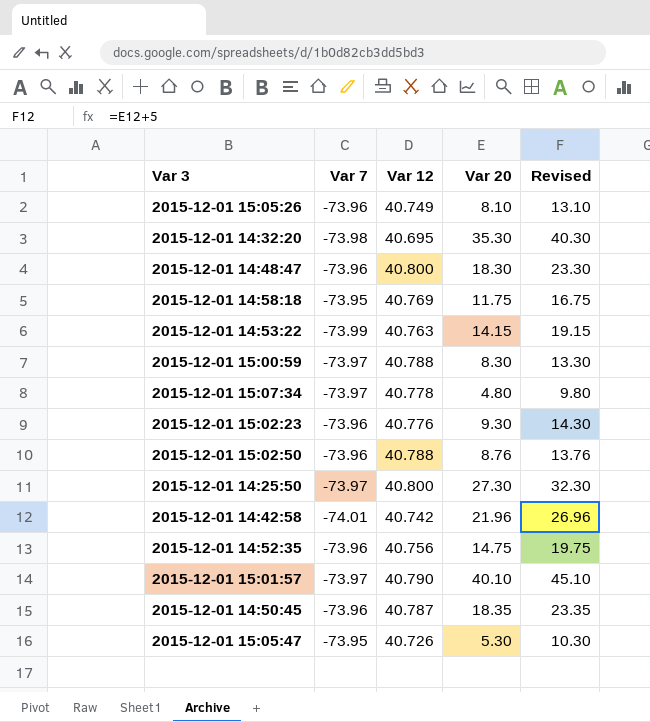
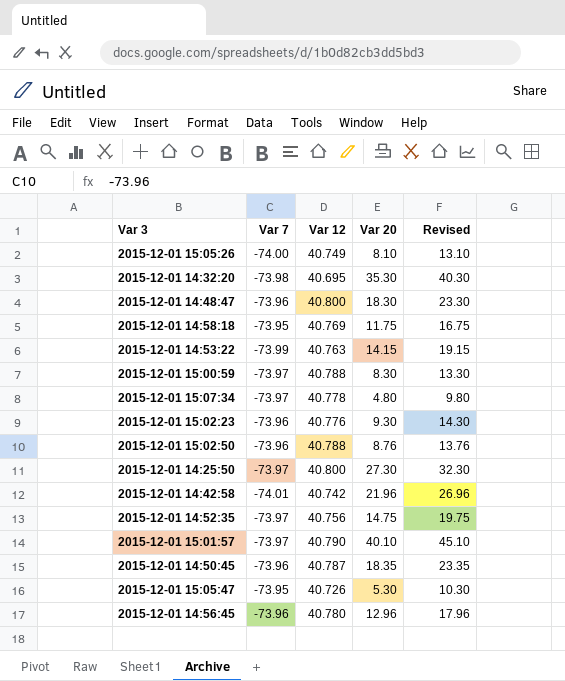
2015-12-01 15:05:26 | Var 7: -73.96 -> -74.00
2015-12-01 14:52:35 | Var 7: -73.96 -> -73.97
row 2015-12-01 14:56:45: none -> -73.96 | 40.780 | 12.96 | 17.96

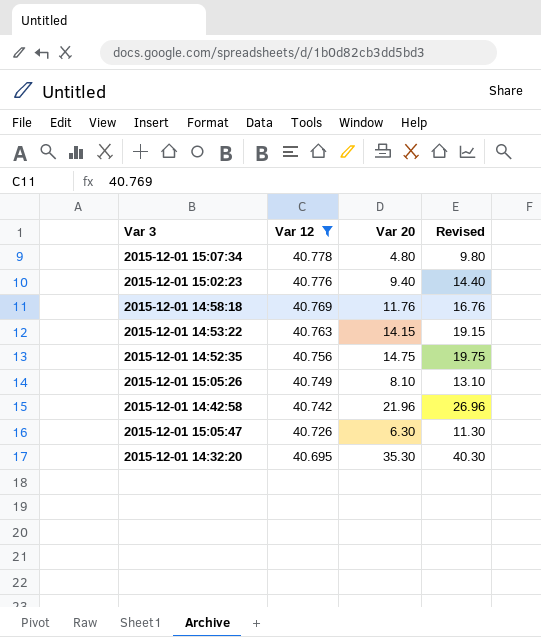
filter: none -> Var 12 <= 40.778
row order: none -> Var 12 descending
column Var 7 | position: 2 -> none
2015-12-01 15:02:23 | Var 20: 9.30 -> 9.40
2015-12-01 15:02:23 | Revised: 14.30 -> 14.40
2015-12-01 14:58:18 | Var 20: 11.75 -> 11.76
2015-12-01 14:58:18 | Revised: 16.75 -> 16.76
2015-12-01 15:05:47 | Var 20: 5.30 -> 6.30
2015-12-01 15:05:47 | Revised: 10.30 -> 11.30

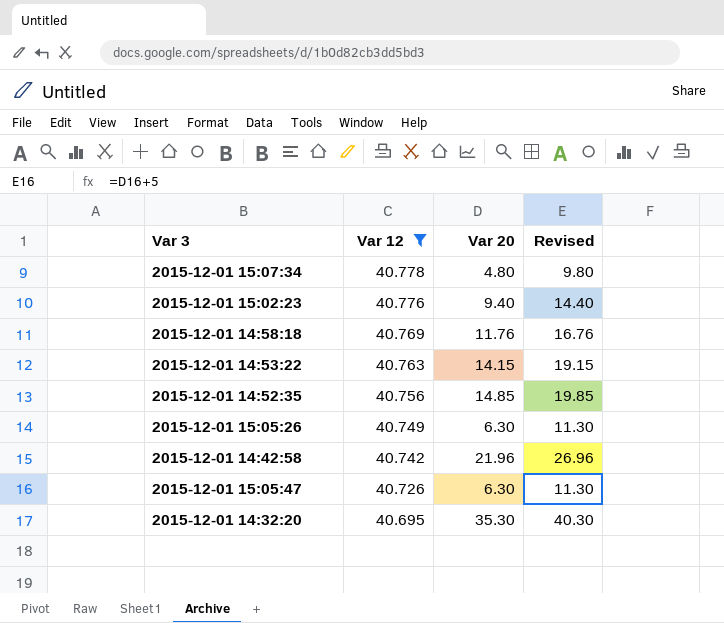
2015-12-01 14:52:35 | Var 20: 14.75 -> 14.85
2015-12-01 14:52:35 | Revised: 19.75 -> 19.85
2015-12-01 15:05:26 | Var 20: 8.10 -> 6.30
2015-12-01 15:05:26 | Revised: 13.10 -> 11.30

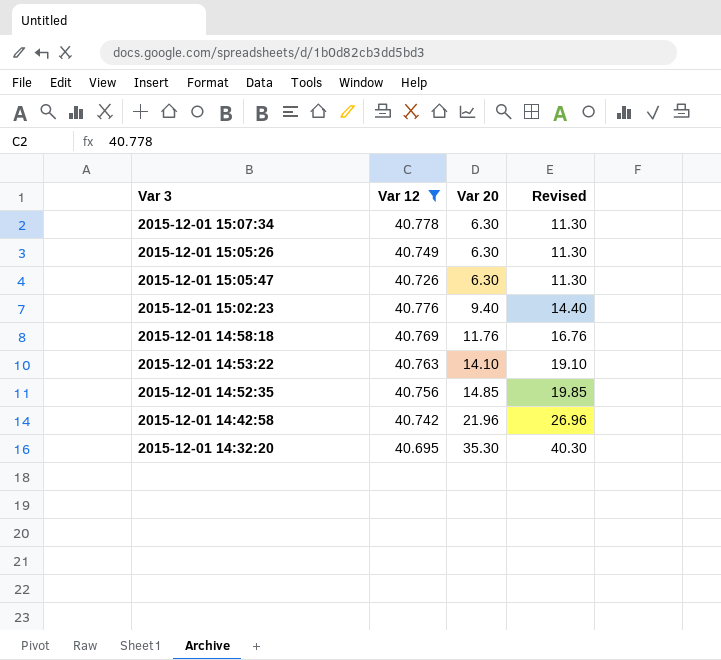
row order: Var 12 descending -> Var 20 ascending
2015-12-01 15:07:34 | Var 20: 4.80 -> 6.30
2015-12-01 15:07:34 | Revised: 9.80 -> 11.30
2015-12-01 14:53:22 | Var 20: 14.15 -> 14.10
2015-12-01 14:53:22 | Revised: 19.15 -> 19.10

